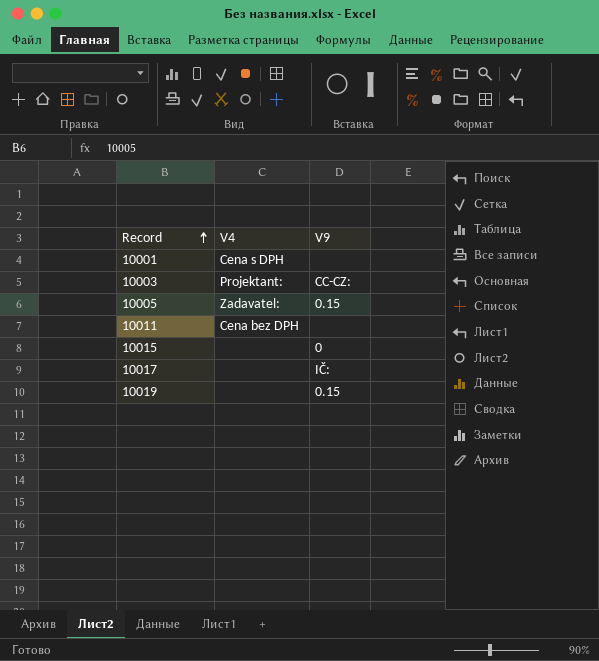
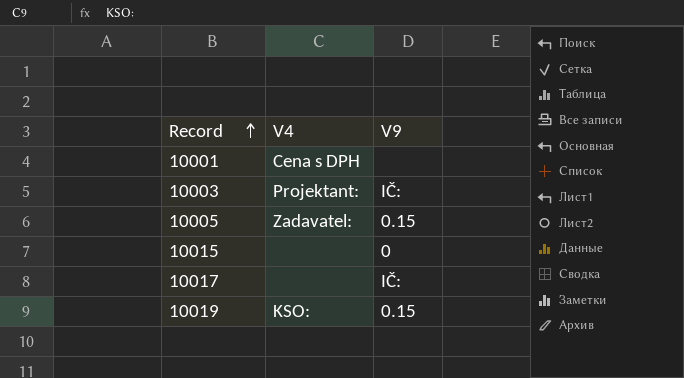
row 10011: Cena bez DPH | none -> none
10003 | V9: CC-CZ: -> IČ:
10019 | V4: none -> KSO:

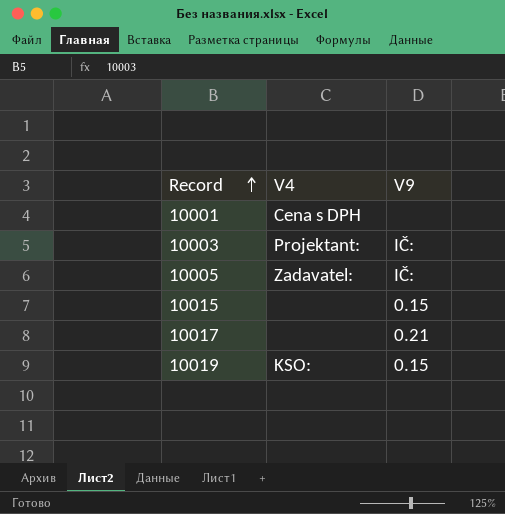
10005 | V9: 0.15 -> IČ:
10015 | V9: 0 -> 0.15
10017 | V9: IČ: -> 0.21

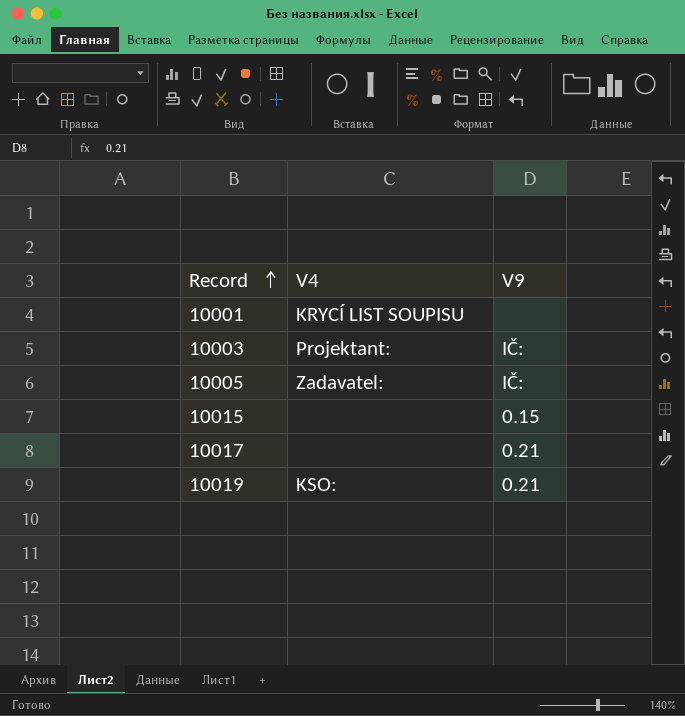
10001 | V4: Cena s DPH -> KRYCÍ LIST SOUPISU
10019 | V9: 0.15 -> 0.21

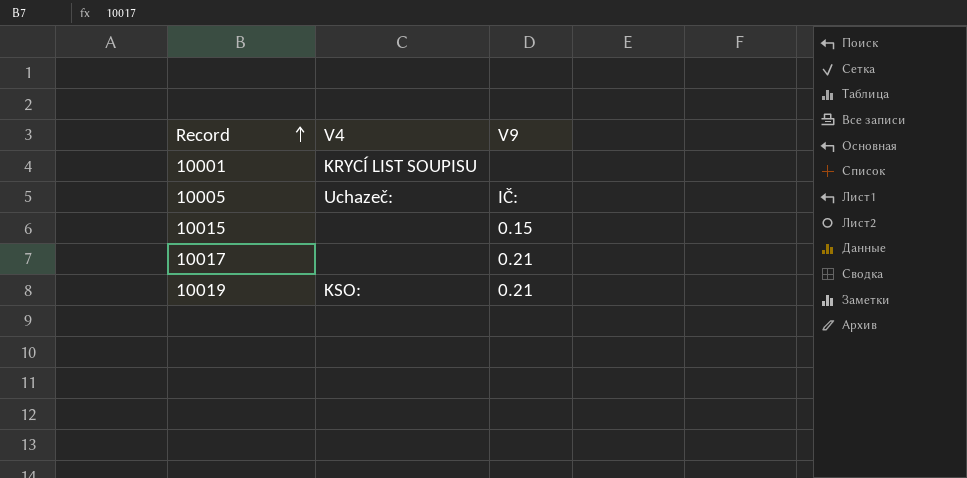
row 10003: Projektant: | IČ: -> none
10005 | V4: Zadavatel: -> Uchazeč:

